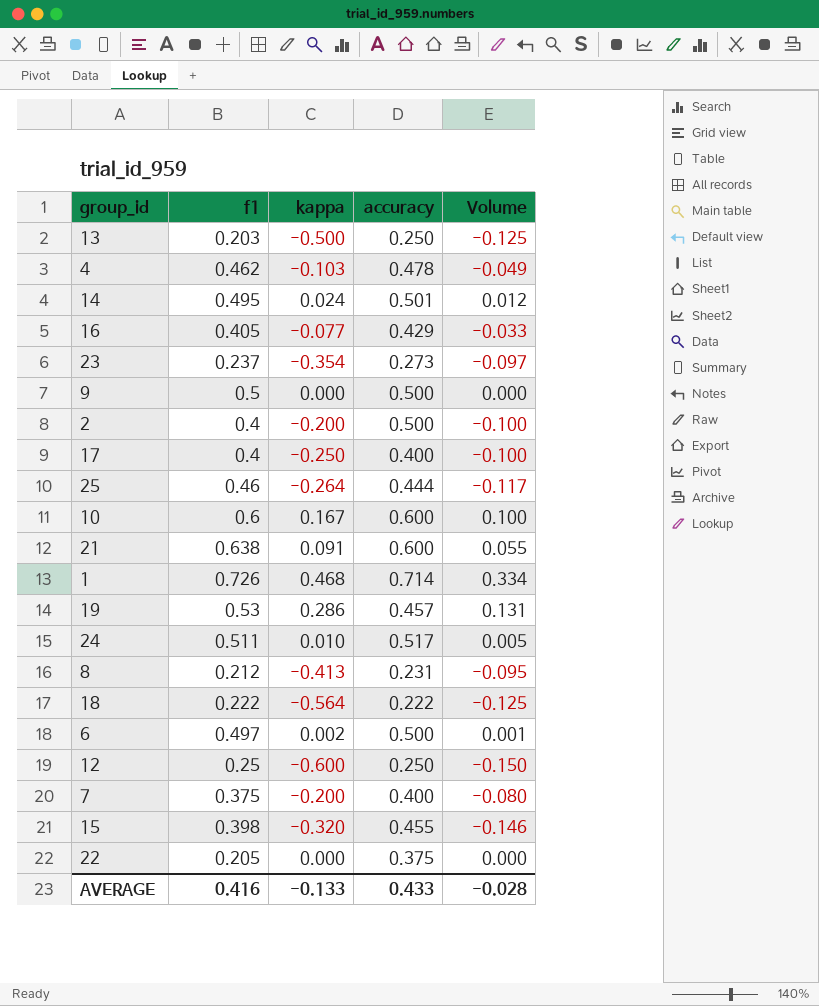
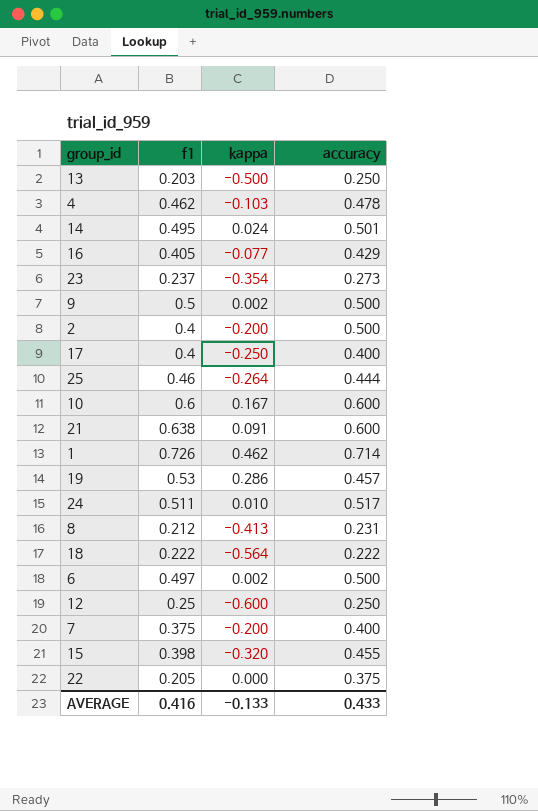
column Volume | formula: [kappa] * [accuracy] -> none
9 | kappa: 0.000 -> 0.002
1 | kappa: 0.468 -> 0.462

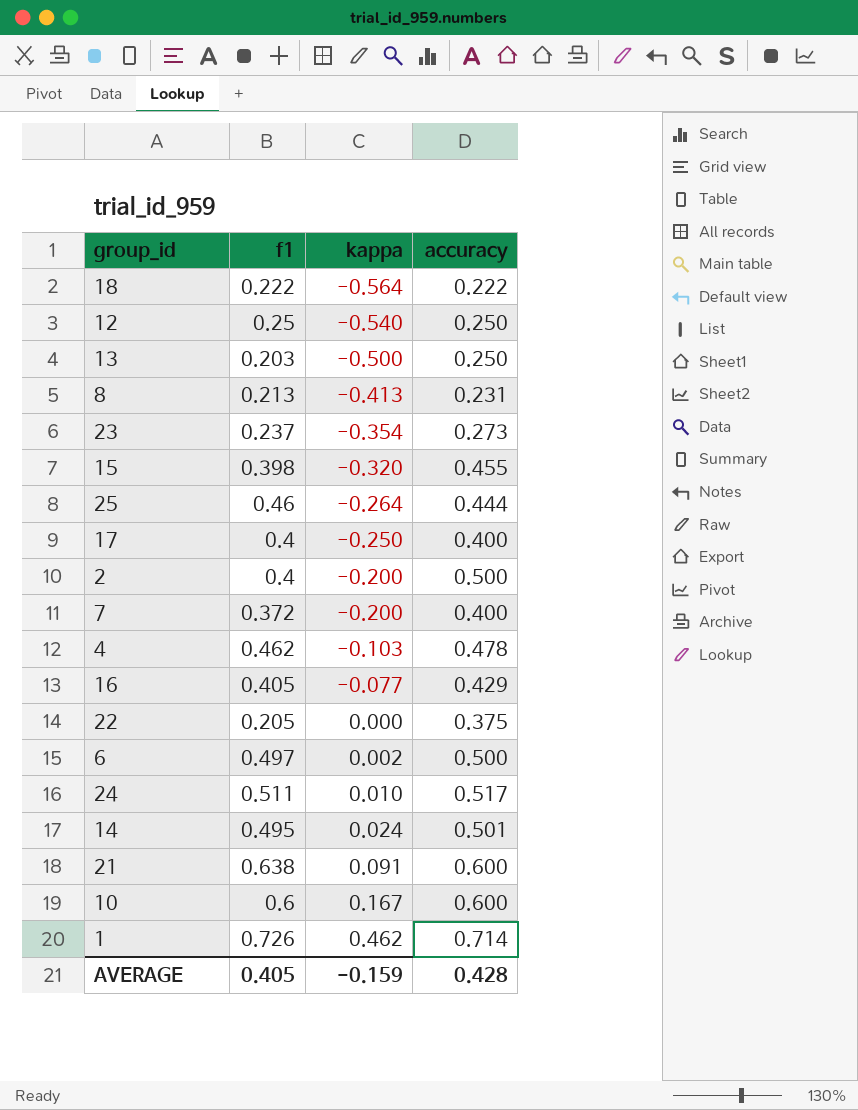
row order: none -> kappa ascending
row 9: 0.5 | 0.002 | 0.500 -> none
row 19: 0.53 | 0.286 | 0.457 -> none
12 | kappa: -0.600 -> -0.540
8 | f1: 0.212 -> 0.213
7 | f1: 0.375 -> 0.372
AVERAGE | f1: 0.416 -> 0.405
AVERAGE | kappa: -0.133 -> -0.159
AVERAGE | accuracy: 0.433 -> 0.428

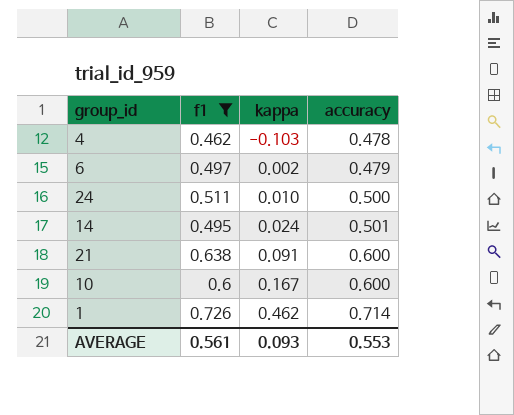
filter: none -> f1 >= 0.462
6 | accuracy: 0.500 -> 0.479
24 | accuracy: 0.517 -> 0.500
AVERAGE | f1: 0.405 -> 0.561
AVERAGE | kappa: -0.159 -> 0.093
AVERAGE | accuracy: 0.428 -> 0.553

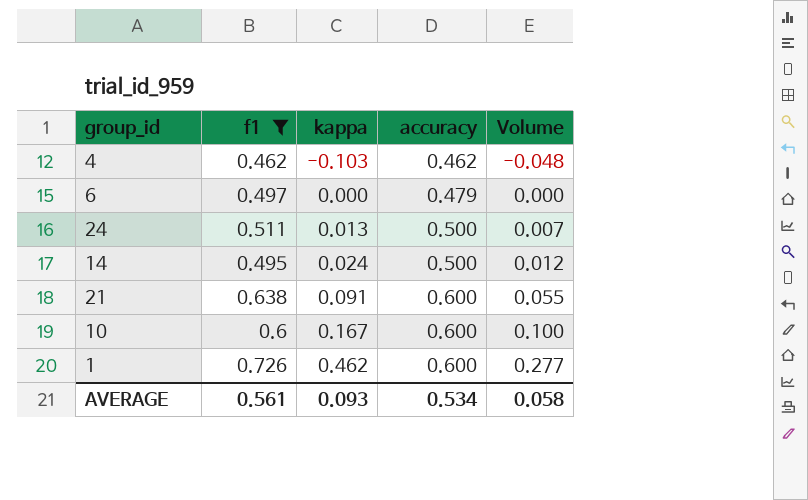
column Volume | formula: none -> [kappa] * [accuracy]
4 | accuracy: 0.478 -> 0.462
6 | kappa: 0.002 -> 0.000
24 | kappa: 0.010 -> 0.013
14 | accuracy: 0.501 -> 0.500
1 | accuracy: 0.714 -> 0.600
AVERAGE | accuracy: 0.553 -> 0.534

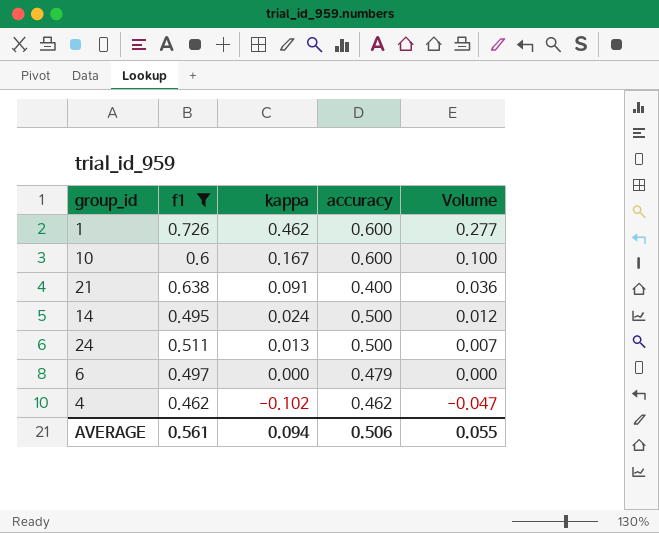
row order: kappa ascending -> kappa descending
21 | accuracy: 0.600 -> 0.400
21 | Volume: 0.055 -> 0.036
4 | kappa: -0.103 -> -0.102
4 | Volume: -0.048 -> -0.047
AVERAGE | kappa: 0.093 -> 0.094
AVERAGE | accuracy: 0.534 -> 0.506
AVERAGE | Volume: 0.058 -> 0.055

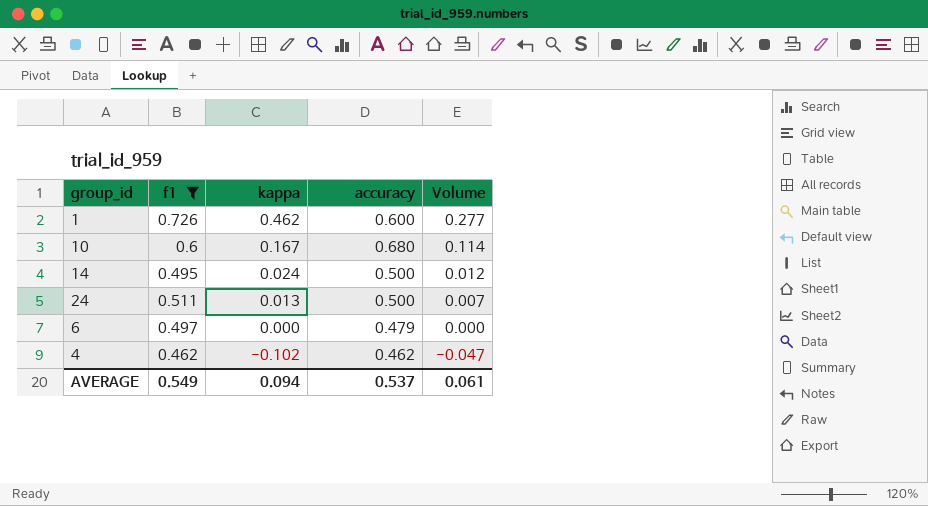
row 21: 0.638 | 0.091 | 0.400 | 0.036 -> none
10 | accuracy: 0.600 -> 0.680
10 | Volume: 0.100 -> 0.114
AVERAGE | f1: 0.561 -> 0.549
AVERAGE | accuracy: 0.506 -> 0.537
AVERAGE | Volume: 0.055 -> 0.061

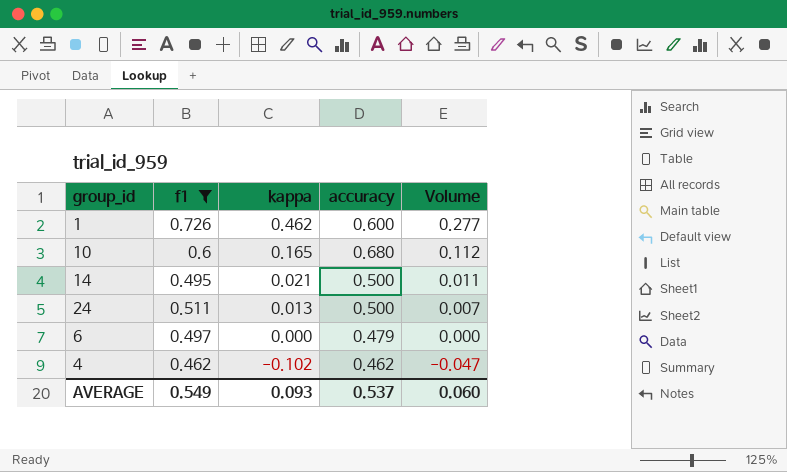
10 | kappa: 0.167 -> 0.165
10 | Volume: 0.114 -> 0.112
14 | kappa: 0.024 -> 0.021
14 | Volume: 0.012 -> 0.011
AVERAGE | kappa: 0.094 -> 0.093
AVERAGE | Volume: 0.061 -> 0.060

